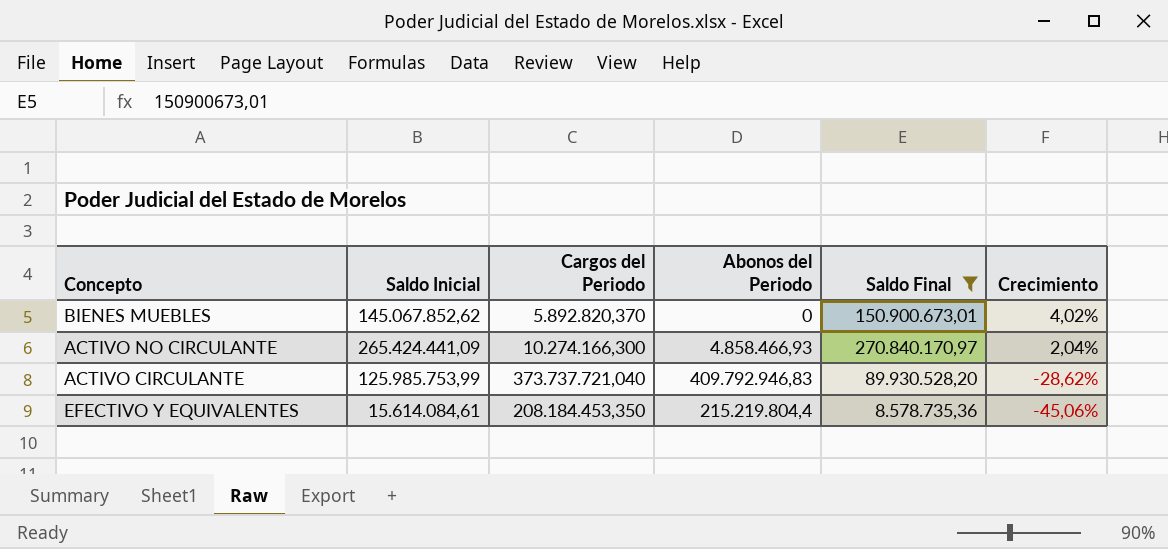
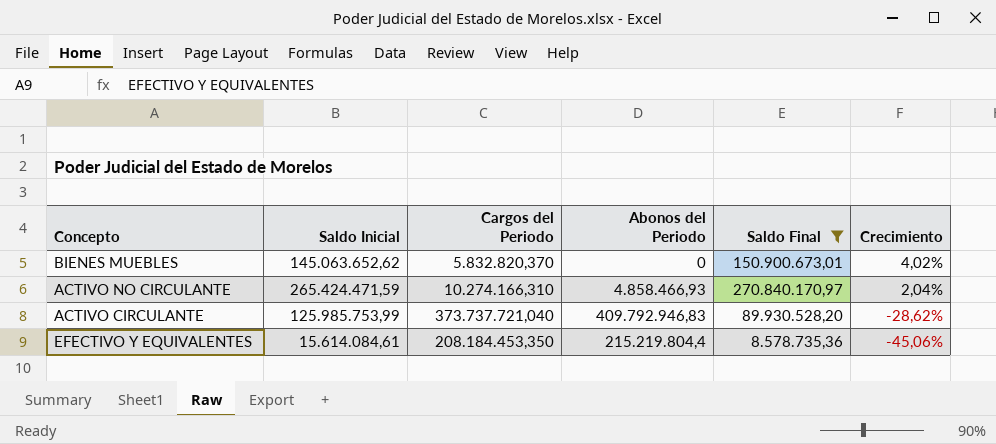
BIENES MUEBLES | Saldo Inicial: 145.067.852,62 -> 145.063.652,62
BIENES MUEBLES | Cargos del Periodo: 5.892.820,370 -> 5.832.820,370
ACTIVO NO CIRCULANTE | Saldo Inicial: 265.424.441,09 -> 265.424.471,59
ACTIVO NO CIRCULANTE | Cargos del Periodo: 10.274.166,300 -> 10.274.166,310

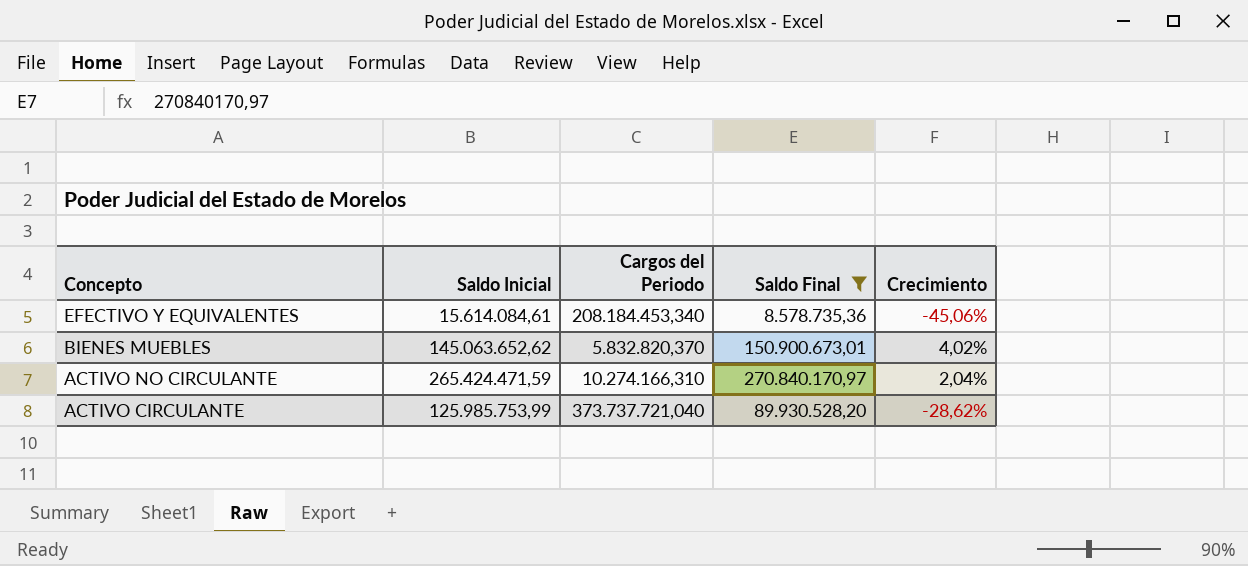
row order: Crecimiento descending -> Concepto descending
column Abonos del Periodo | position: 4 -> none
EFECTIVO Y EQUIVALENTES | Cargos del Periodo: 208.184.453,350 -> 208.184.453,340

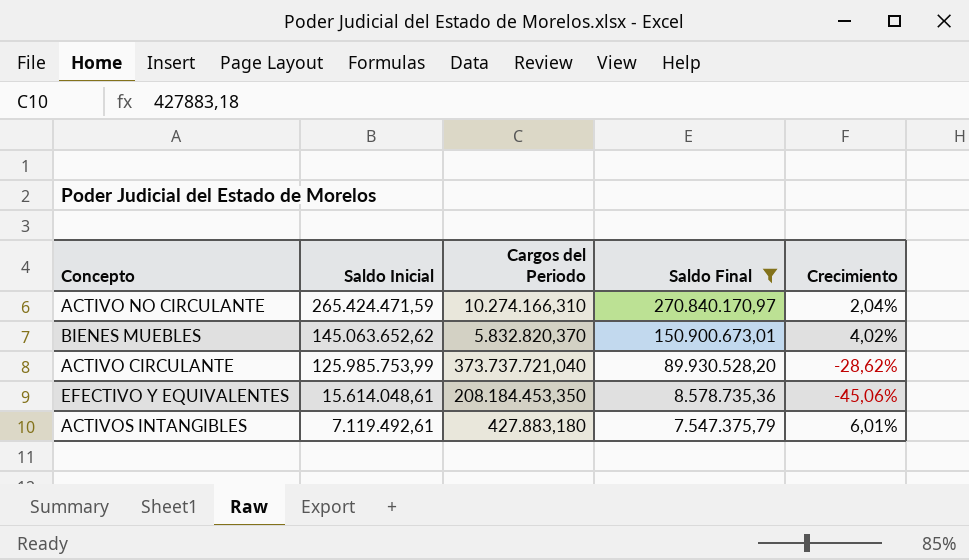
row order: Concepto descending -> Saldo Inicial descending
EFECTIVO Y EQUIVALENTES | Saldo Inicial: 15.614.084,61 -> 15.614.048,61
EFECTIVO Y EQUIVALENTES | Cargos del Periodo: 208.184.453,340 -> 208.184.453,350
row ACTIVOS INTANGIBLES: none -> 7.119.492,61 | 427.883,180 | 7.547.375,79 | 6,01%

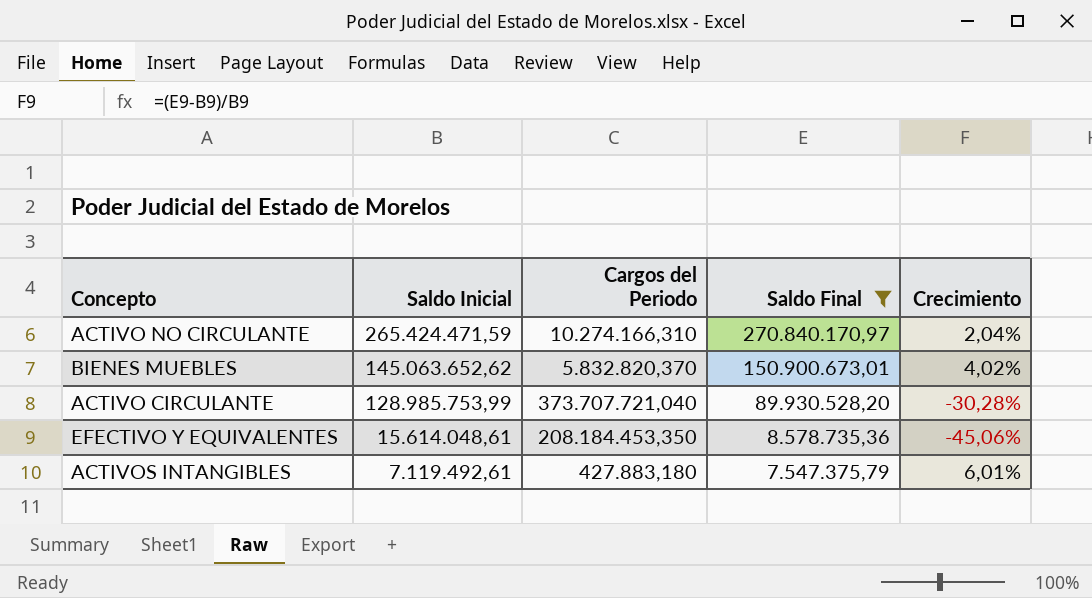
ACTIVO CIRCULANTE | Saldo Inicial: 125.985.753,99 -> 128.985.753,99
ACTIVO CIRCULANTE | Cargos del Periodo: 373.737.721,040 -> 373.707.721,040
ACTIVO CIRCULANTE | Crecimiento: -28,62% -> -30,28%

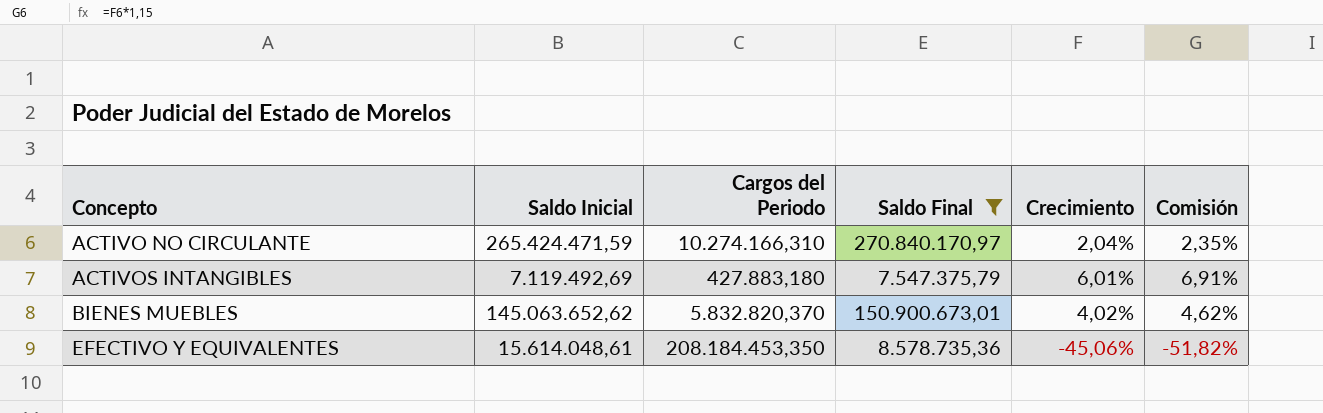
row order: Saldo Inicial descending -> Concepto ascending
column Comisión | formula: none -> [Crecimiento] * 1,15
row ACTIVO CIRCULANTE: 128.985.753,99 | 373.707.721,040 | 89.930.528,20 | -30,28% -> none
ACTIVOS INTANGIBLES | Saldo Inicial: 7.119.492,61 -> 7.119.492,69

